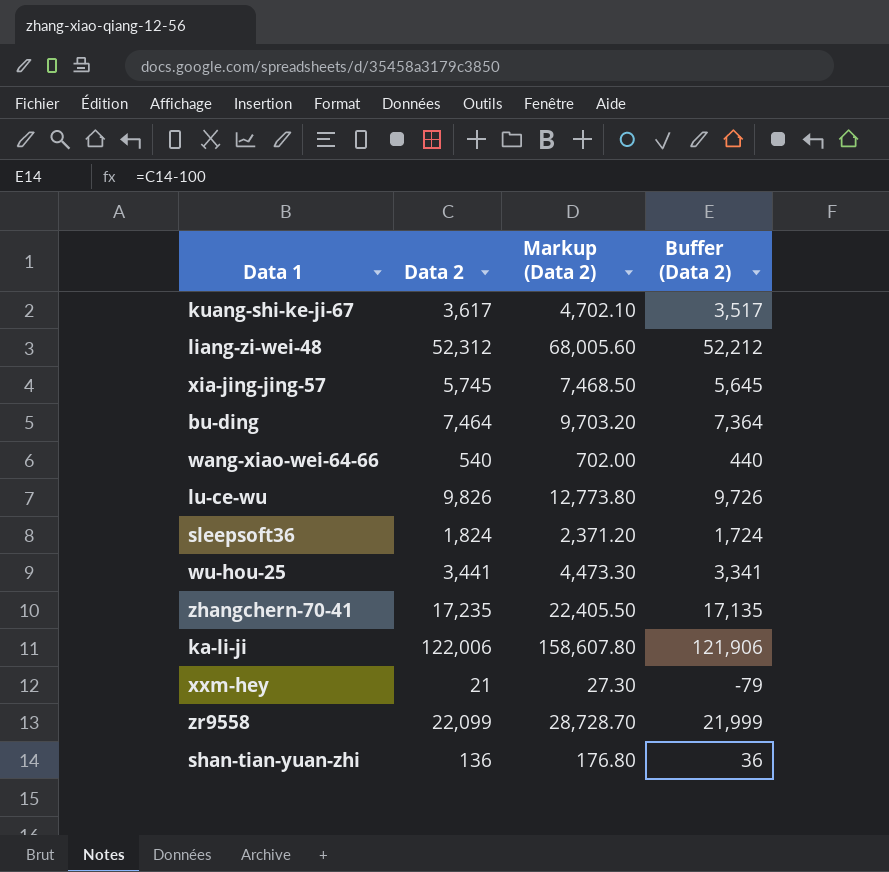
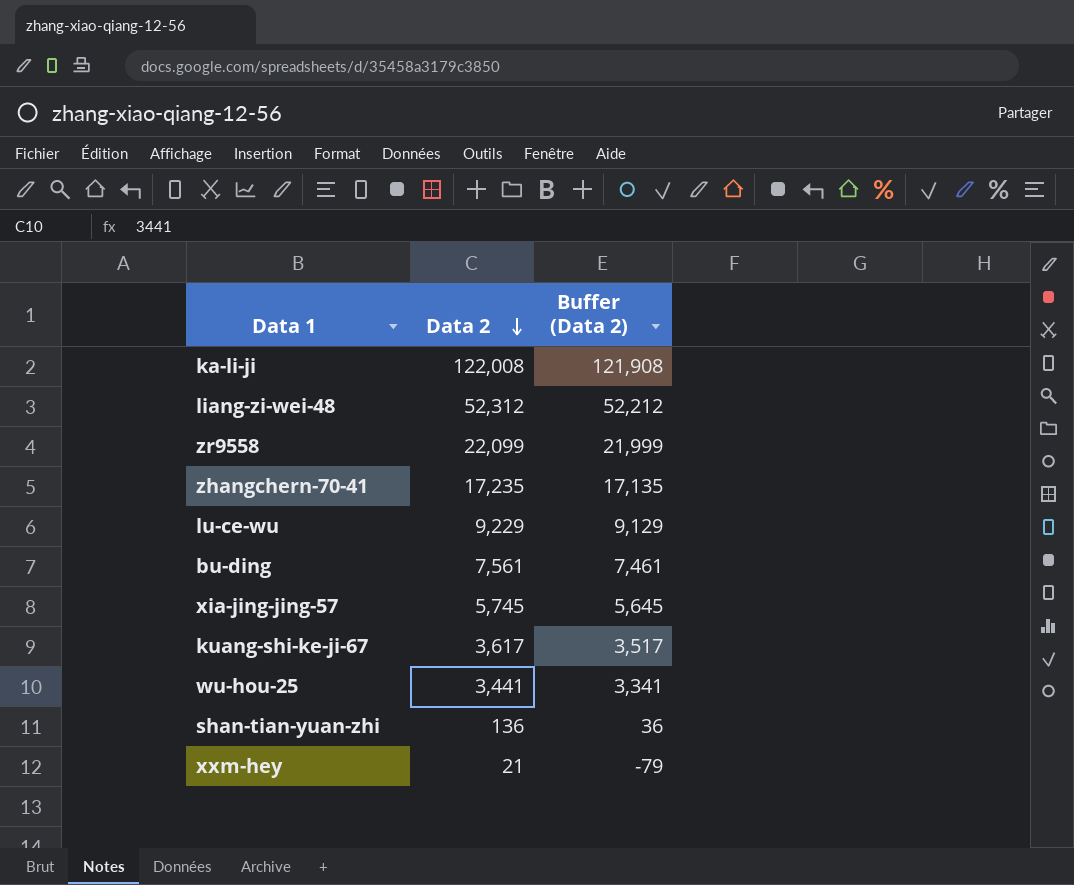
row order: none -> Data 2 descending
column Markup (Data 2) | formula: [Data 2] * 1.3 -> none
row wang-xiao-wei-64-66: 540 | 702.00 | 440 -> none
row sleepsoft36: 1,824 | 2,371.20 | 1,724 -> none
ka-li-ji | Data 2: 122,006 -> 122,008
ka-li-ji | Buffer (Data 2): 121,906 -> 121,908
lu-ce-wu | Data 2: 9,826 -> 9,229
lu-ce-wu | Buffer (Data 2): 9,726 -> 9,129
bu-ding | Data 2: 7,464 -> 7,561
bu-ding | Buffer (Data 2): 7,364 -> 7,461

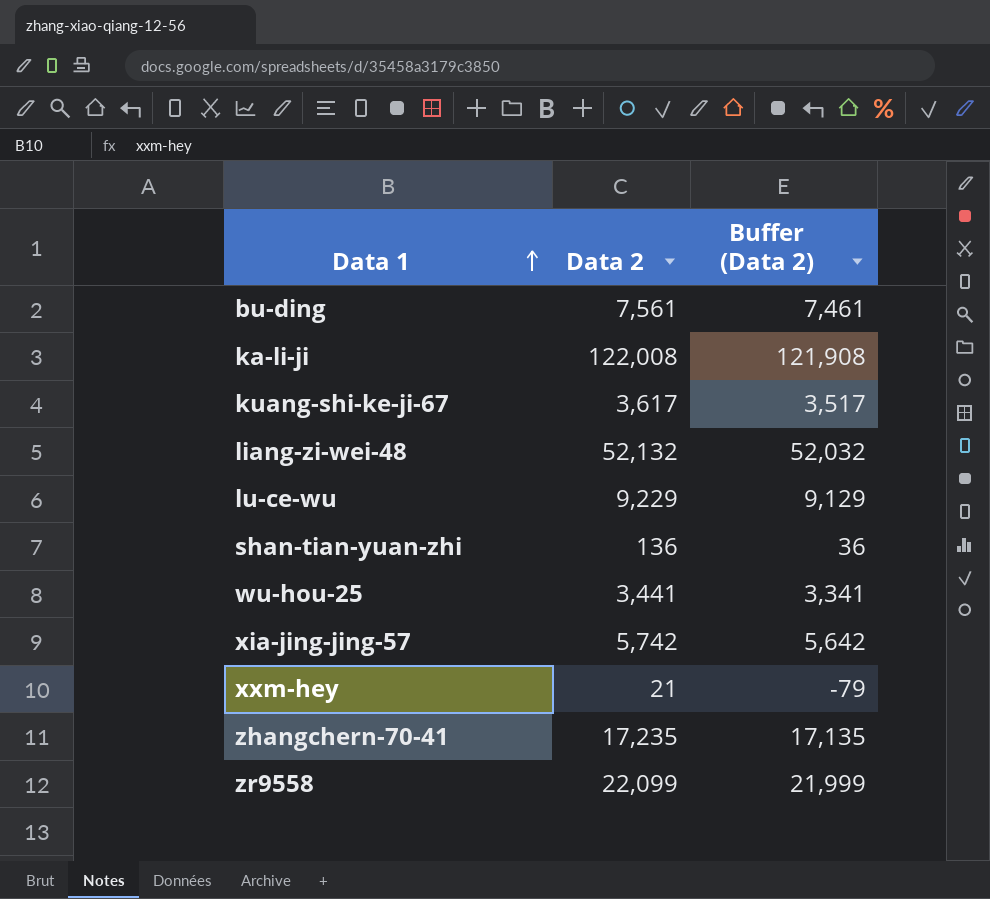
row order: Data 2 descending -> Data 1 ascending
liang-zi-wei-48 | Data 2: 52,312 -> 52,132
liang-zi-wei-48 | Buffer (Data 2): 52,212 -> 52,032
xia-jing-jing-57 | Data 2: 5,745 -> 5,742
xia-jing-jing-57 | Buffer (Data 2): 5,645 -> 5,642

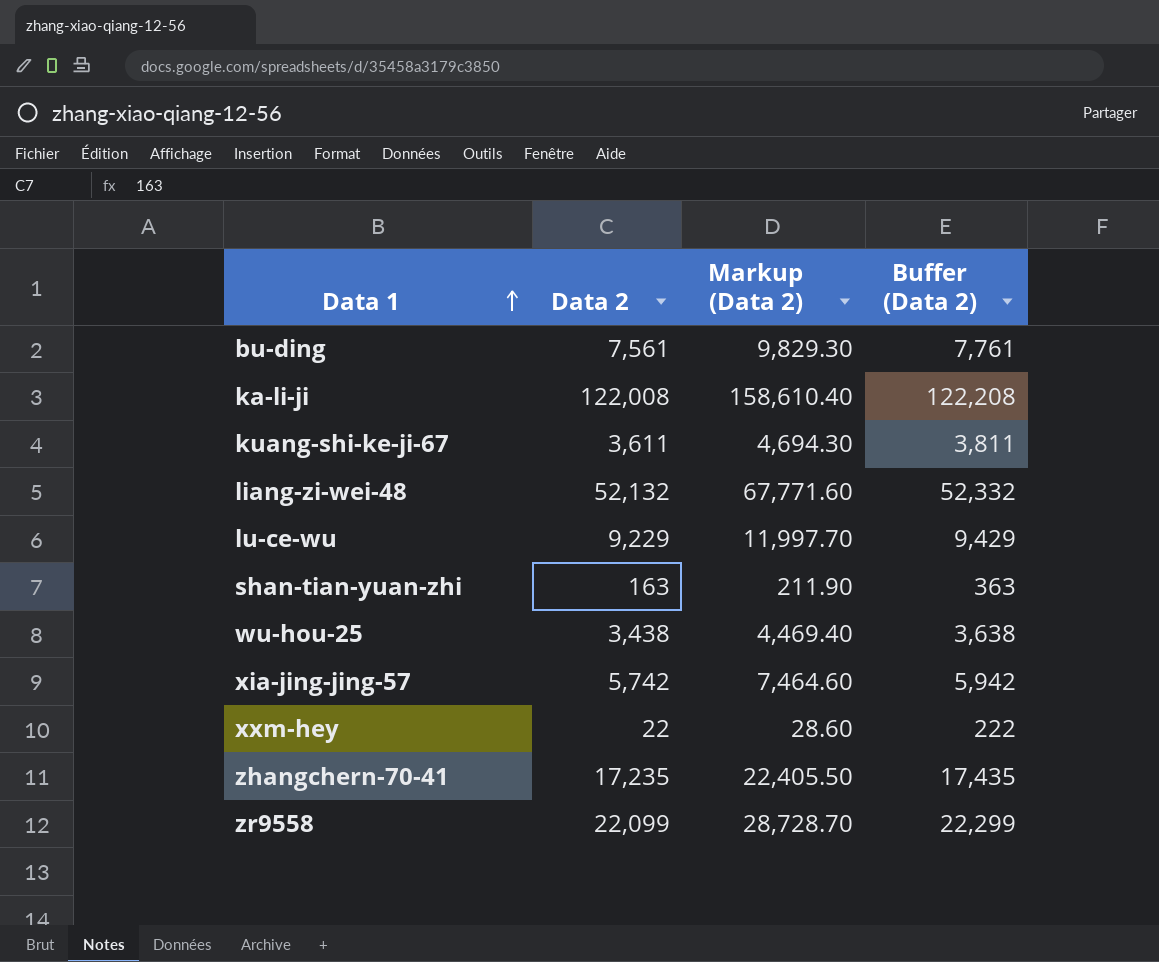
column Markup (Data 2) | formula: none -> [Data 2] * 1.3
column Buffer (Data 2) | formula: [Data 2] - 100 -> [Data 2] + 200
kuang-shi-ke-ji-67 | Data 2: 3,617 -> 3,611
shan-tian-yuan-zhi | Data 2: 136 -> 163
wu-hou-25 | Data 2: 3,441 -> 3,438
xxm-hey | Data 2: 21 -> 22

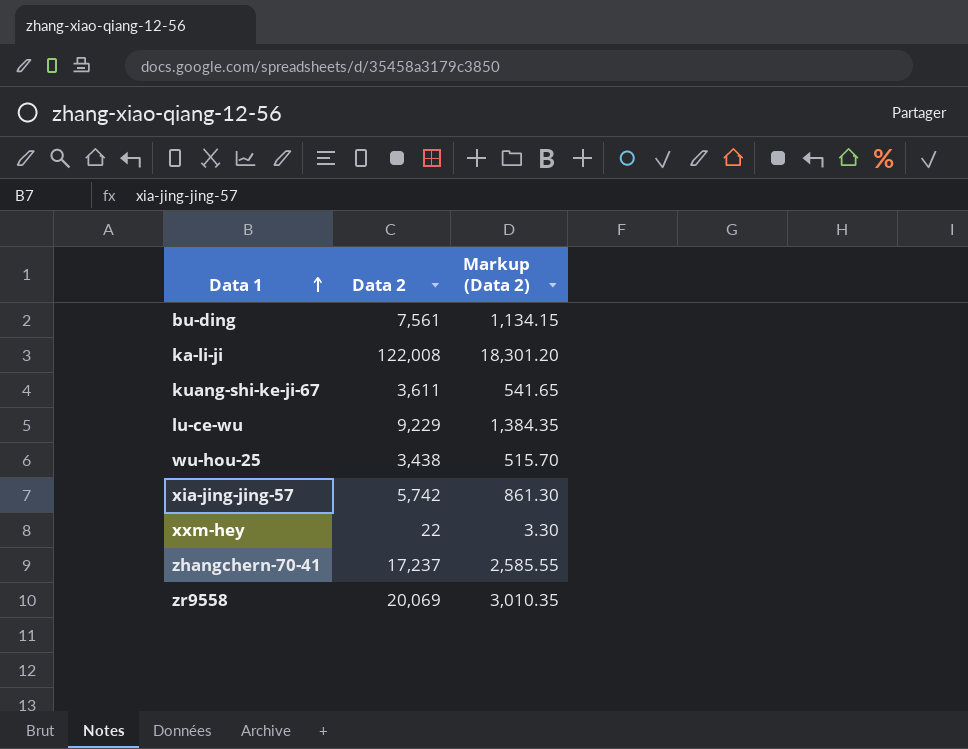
column Buffer (Data 2) | formula: [Data 2] + 200 -> none
column Markup (Data 2) | formula: [Data 2] * 1.3 -> [Data 2] * 0.15
row liang-zi-wei-48: 52,132 | 67,771.60 | 52,332 -> none
row shan-tian-yuan-zhi: 163 | 211.90 | 363 -> none
zhangchern-70-41 | Data 2: 17,235 -> 17,237
zr9558 | Data 2: 22,099 -> 20,069

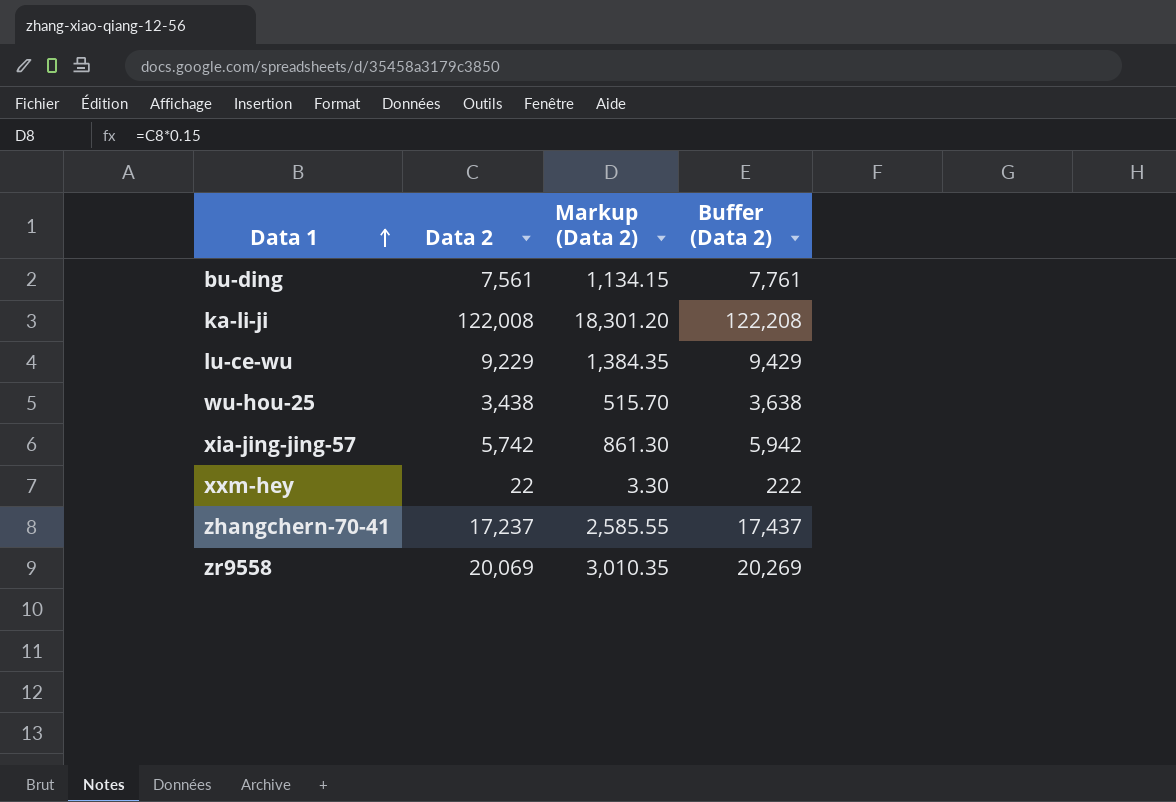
column Buffer (Data 2) | formula: none -> [Data 2] + 200
row kuang-shi-ke-ji-67: 3,611 | 541.65 -> none

